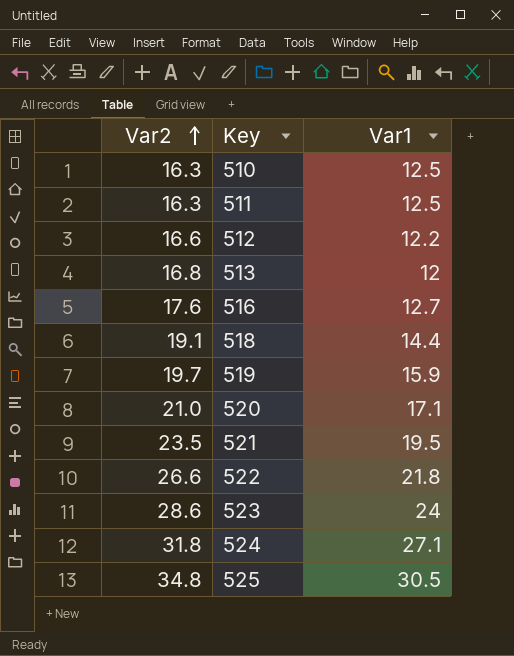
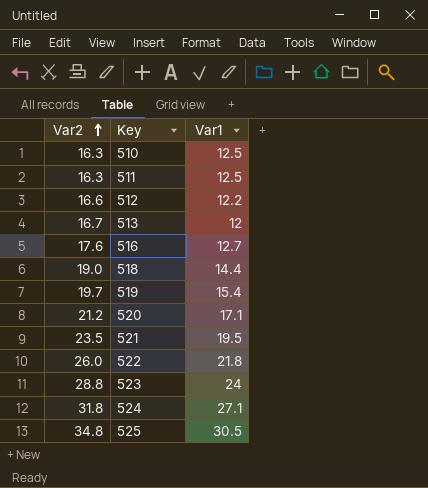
513 | Var2: 16.8 -> 16.7
518 | Var2: 19.1 -> 19.0
519 | Var1: 15.9 -> 15.4
520 | Var2: 21.0 -> 21.2
522 | Var2: 26.6 -> 26.0
523 | Var2: 28.6 -> 28.8

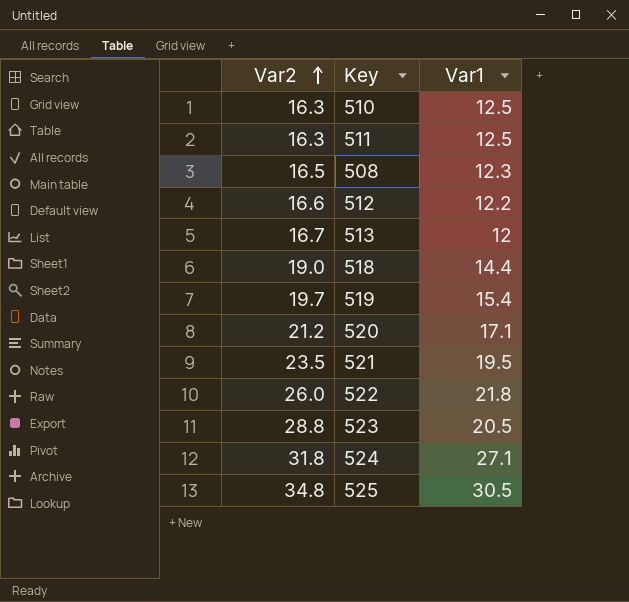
row 516: 17.6 | 12.7 -> none
row 508: none -> 16.5 | 12.3
523 | Var1: 24 -> 20.5

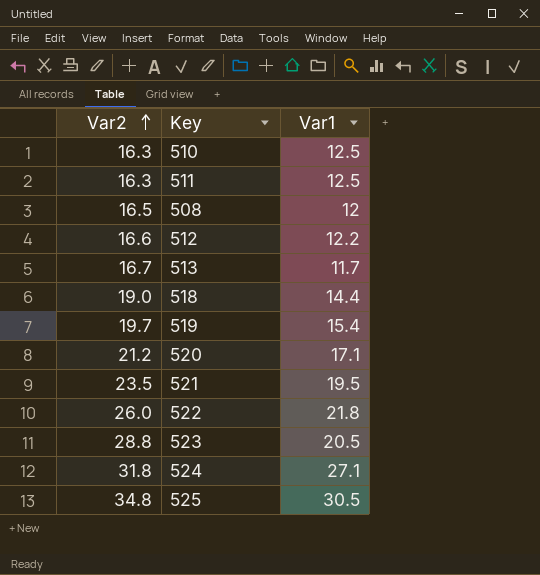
508 | Var1: 12.3 -> 12
513 | Var1: 12 -> 11.7

